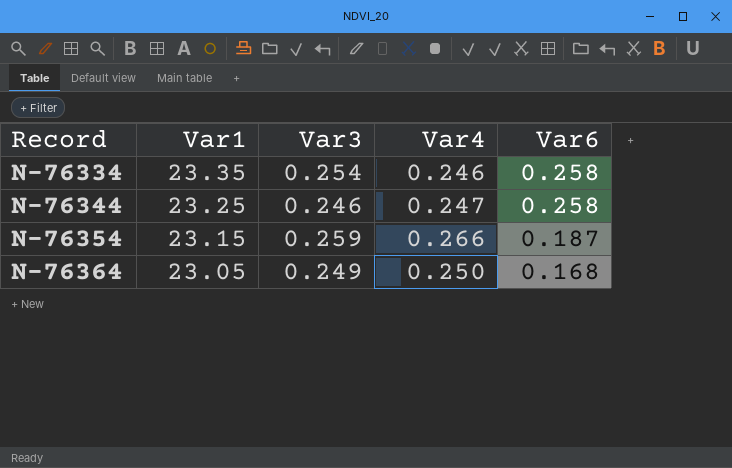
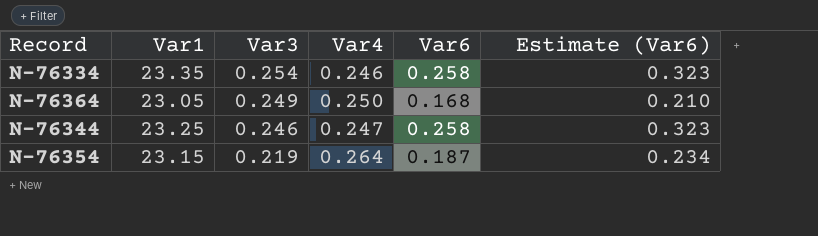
row order: Record ascending -> Var3 descending
column Estimate (Var6) | formula: none -> [Var6] * 1.25
N-76354 | Var3: 0.259 -> 0.219
N-76354 | Var4: 0.266 -> 0.264

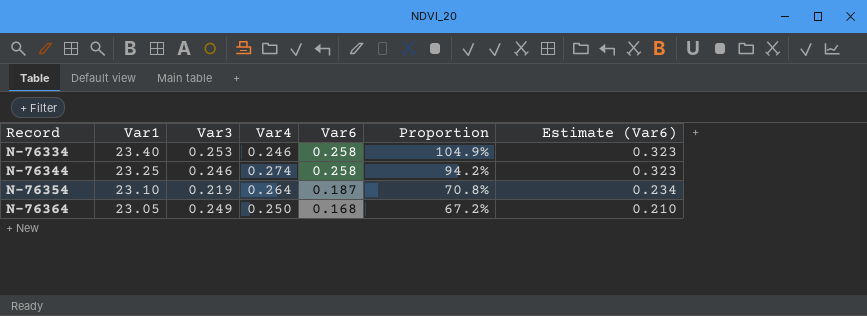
row order: Var3 descending -> Record ascending
column Proportion | formula: none -> [Var6] / [Var4]
N-76334 | Var1: 23.35 -> 23.40
N-76334 | Var3: 0.254 -> 0.253
N-76344 | Var4: 0.247 -> 0.274
N-76354 | Var1: 23.15 -> 23.10

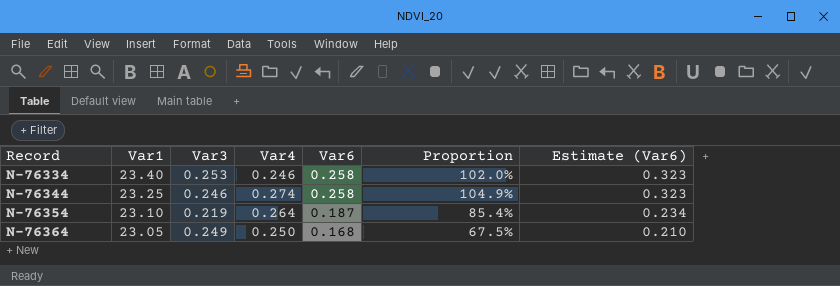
column Proportion | formula: [Var6] / [Var4] -> [Var6] / [Var3]

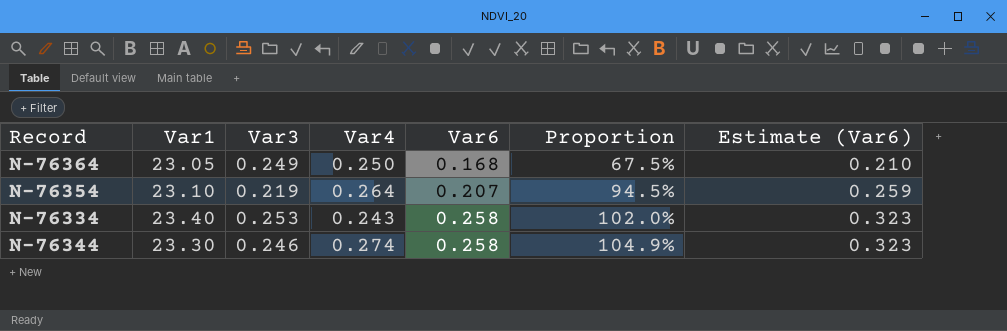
row order: Record ascending -> Var6 ascending
N-76354 | Var6: 0.187 -> 0.207
N-76354 | Proportion: 85.4% -> 94.5%
N-76354 | Estimate (Var6): 0.234 -> 0.259
N-76334 | Var4: 0.246 -> 0.243
N-76344 | Var1: 23.25 -> 23.30

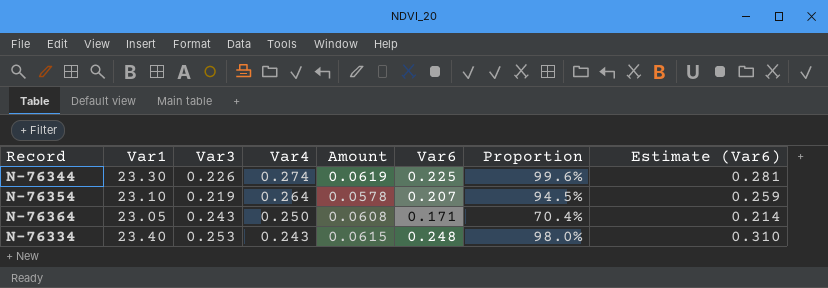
row order: Var6 ascending -> Var4 descending
column Amount | formula: none -> [Var3] * [Var4]
N-76344 | Var3: 0.246 -> 0.226
N-76344 | Var6: 0.258 -> 0.225
N-76344 | Proportion: 104.9% -> 99.6%
N-76344 | Estimate (Var6): 0.323 -> 0.281
N-76364 | Var3: 0.249 -> 0.243
N-76364 | Var6: 0.168 -> 0.171
N-76364 | Proportion: 67.5% -> 70.4%
N-76364 | Estimate (Var6): 0.210 -> 0.214
N-76334 | Var6: 0.258 -> 0.248
N-76334 | Proportion: 102.0% -> 98.0%
N-76334 | Estimate (Var6): 0.323 -> 0.310

